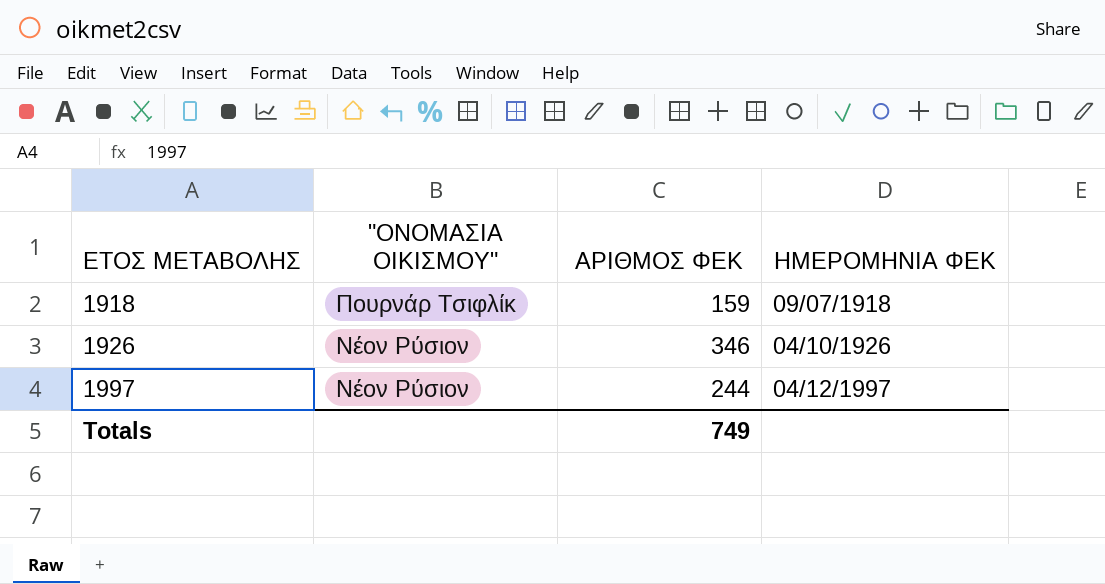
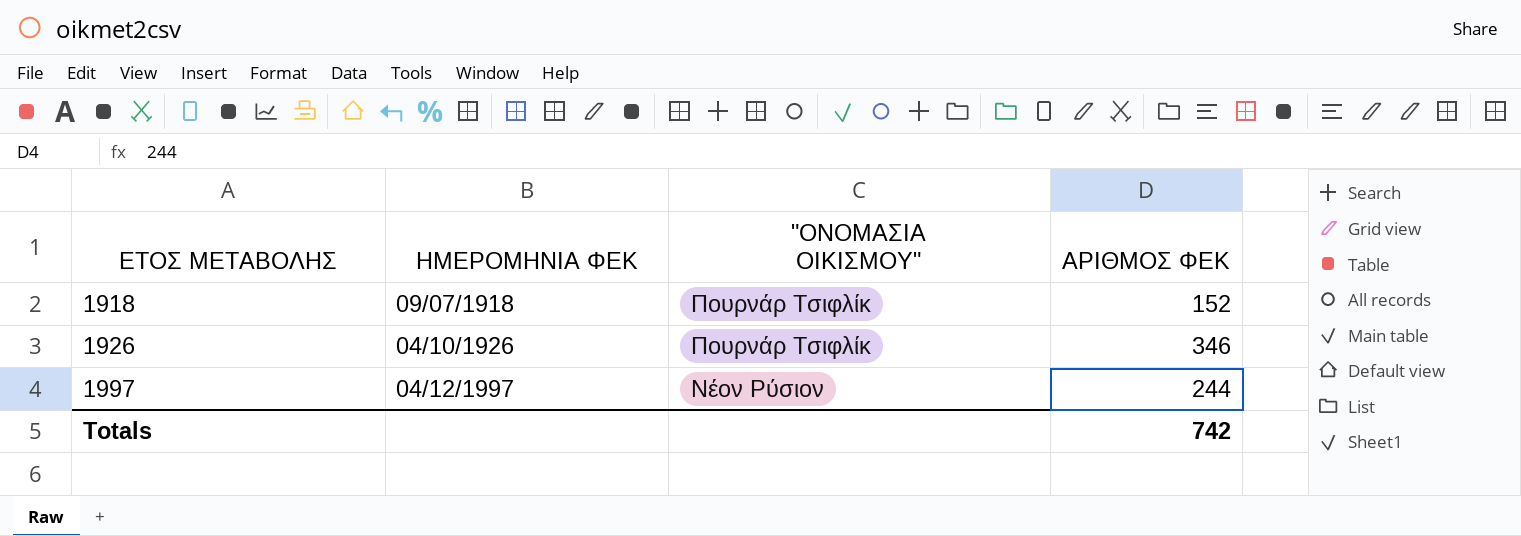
column ΗΜΕΡΟΜΗΝΙΑ ΦΕΚ | position: 4 -> 2
1918 | ΑΡΙΘΜΟΣ ΦΕΚ: 159 -> 152
1926 | "ΟΝΟΜΑΣΙΑ ΟΙΚΙΣΜΟΥ": Νέον Ρύσιον -> Πουρνάρ Τσιφλίκ
Totals | ΑΡΙΘΜΟΣ ΦΕΚ: 749 -> 742

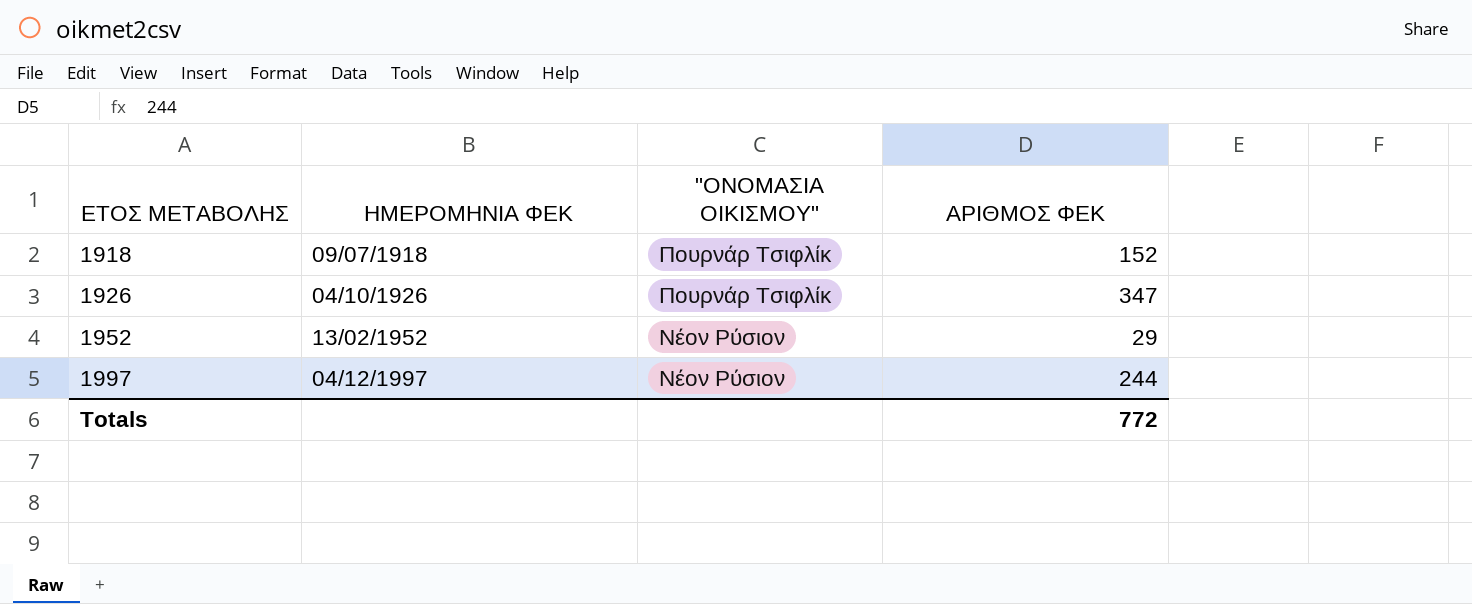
1926 | ΑΡΙΘΜΟΣ ΦΕΚ: 346 -> 347
row 1952: none -> 13/02/1952 | Νέον Ρύσιον | 29
Totals | ΑΡΙΘΜΟΣ ΦΕΚ: 742 -> 772

